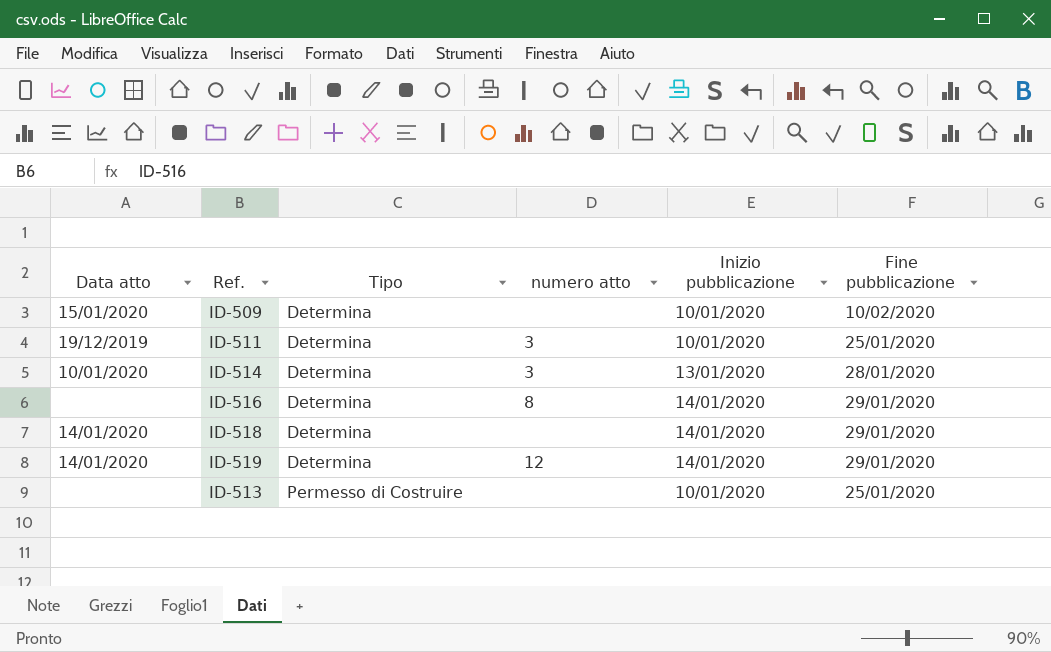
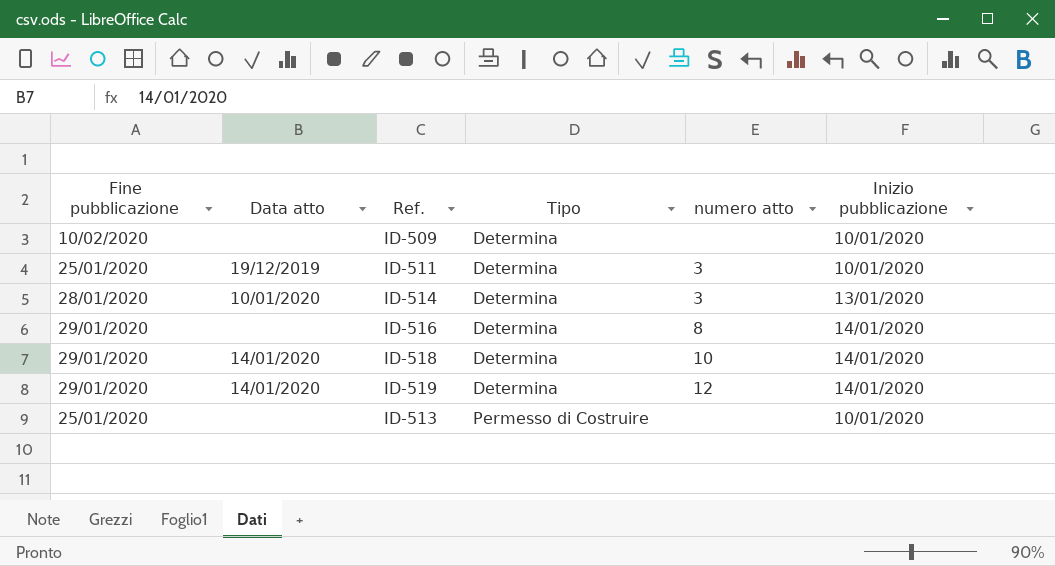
column Fine pubblicazione | position: 6 -> 1
ID-509 | Data atto: 15/01/2020 -> none
ID-518 | numero atto: none -> 10

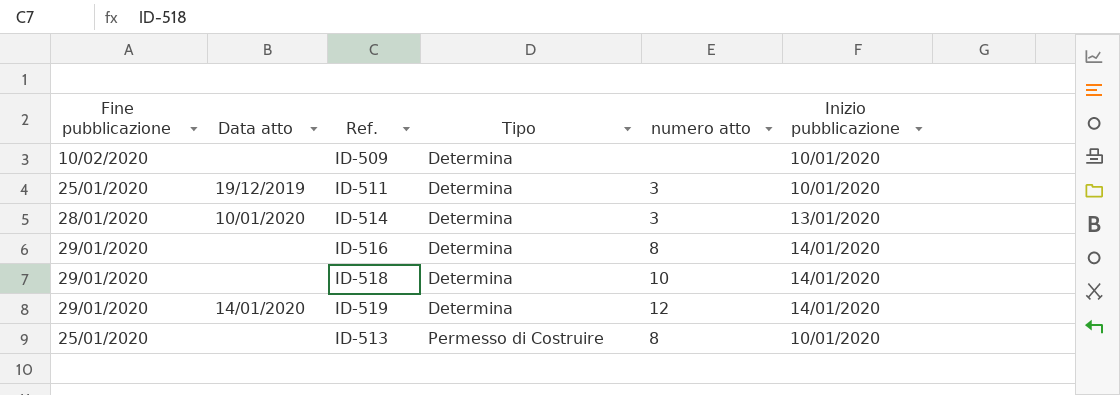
ID-518 | Data atto: 14/01/2020 -> none
ID-513 | numero atto: none -> 8

